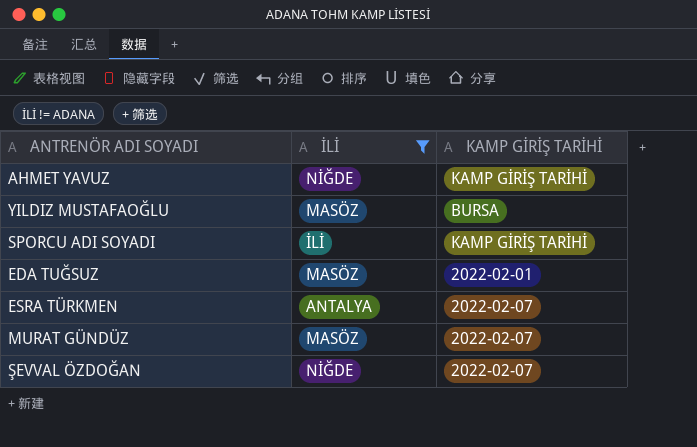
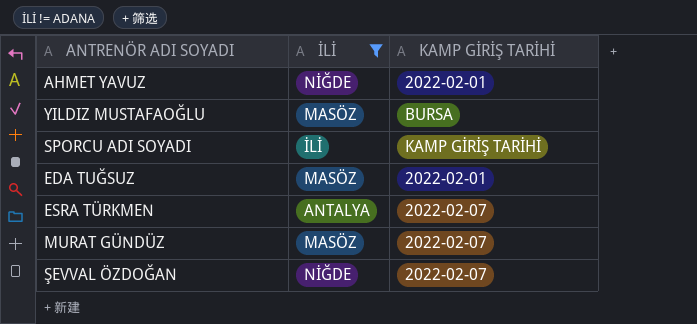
AHMET YAVUZ | KAMP GİRİŞ TARİHİ: KAMP GİRİŞ TARİHİ -> 2022-02-01

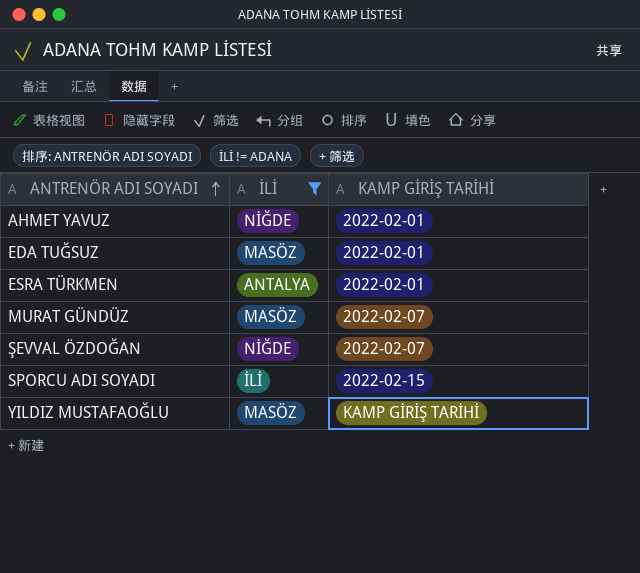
row order: none -> ANTRENÖR ADI SOYADI ascending
ESRA TÜRKMEN | KAMP GİRİŞ TARİHİ: 2022-02-07 -> 2022-02-01
SPORCU ADI SOYADI | KAMP GİRİŞ TARİHİ: KAMP GİRİŞ TARİHİ -> 2022-02-15
YILDIZ MUSTAFAOĞLU | KAMP GİRİŞ TARİHİ: BURSA -> KAMP GİRİŞ TARİHİ

